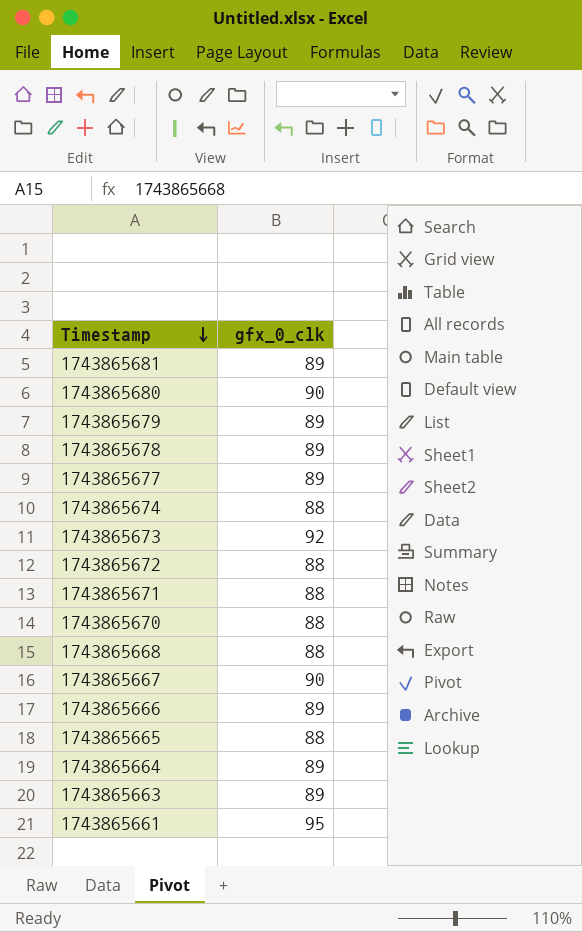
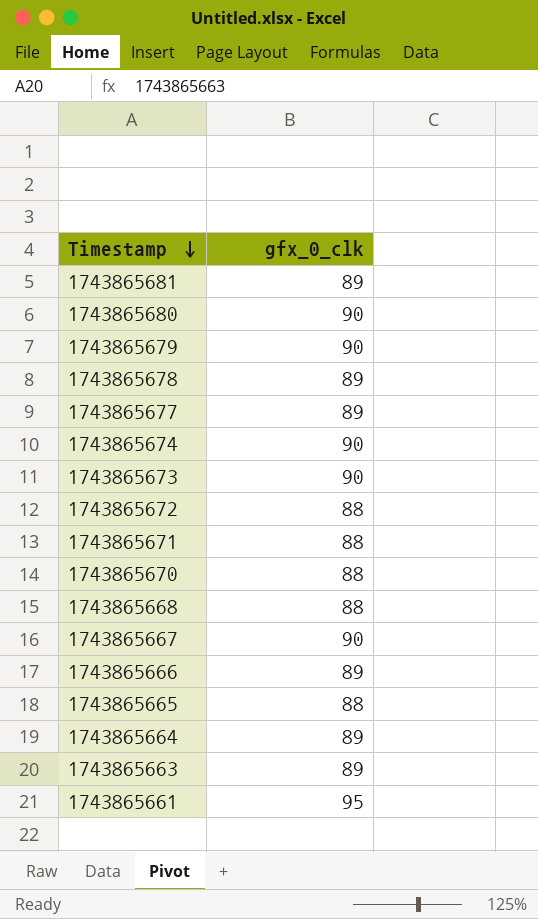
1743865679 | gfx_0_clk: 89 -> 90
1743865674 | gfx_0_clk: 88 -> 90
1743865673 | gfx_0_clk: 92 -> 90

